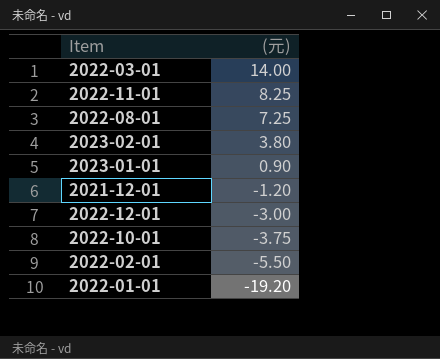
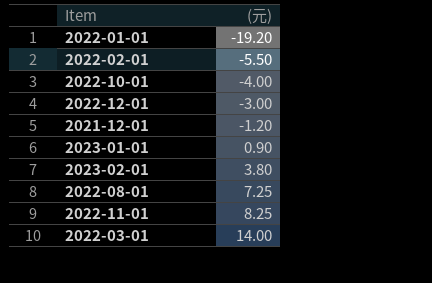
row order: (元) descending -> (元) ascending
2022-10-01 | (元): -3.75 -> -4.00

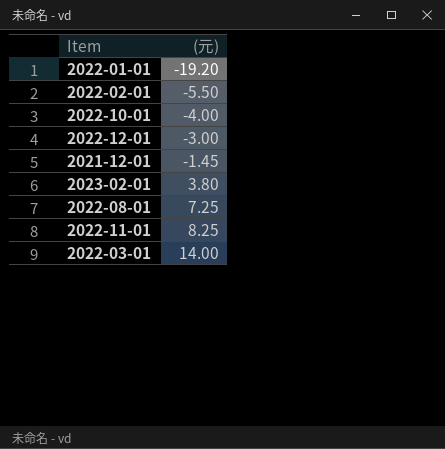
row 2023-01-01: 0.90 -> none
2021-12-01 | (元): -1.20 -> -1.45

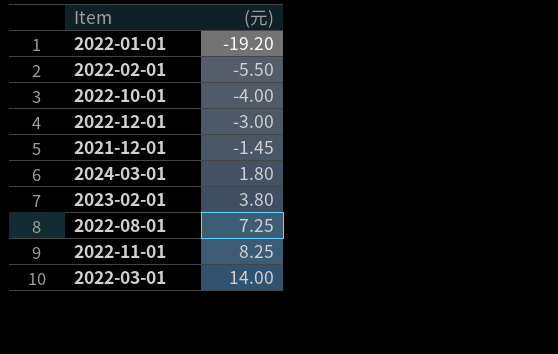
row 2024-03-01: none -> 1.80

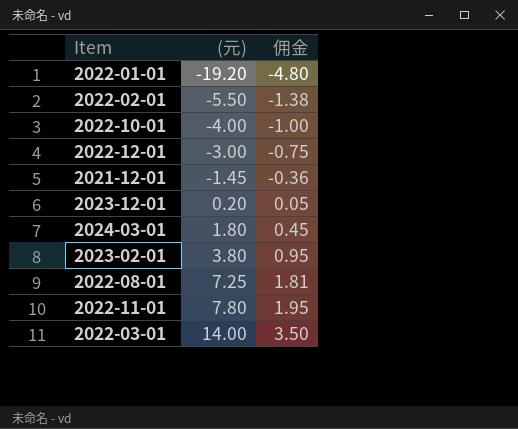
column 佣金 | formula: none -> [(元)] * 0.25
row 2023-12-01: none -> 0.20 | 0.05
2022-11-01 | (元): 8.25 -> 7.80

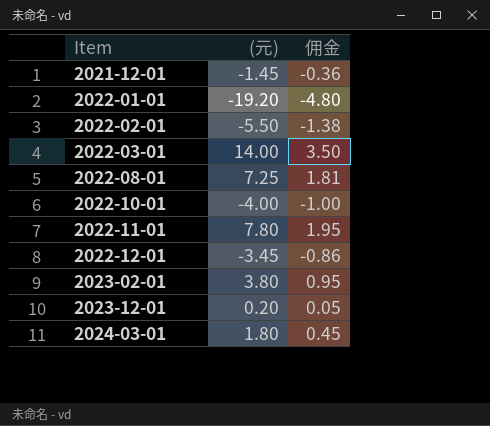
row order: (元) ascending -> Item ascending
2022-12-01 | (元): -3.00 -> -3.45
2022-12-01 | 佣金: -0.75 -> -0.86

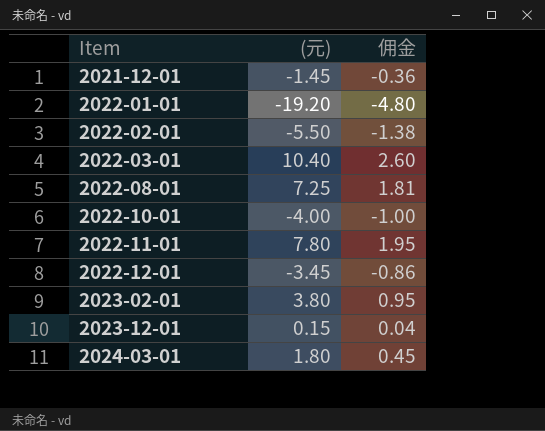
2022-03-01 | (元): 14.00 -> 10.40
2022-03-01 | 佣金: 3.50 -> 2.60
2023-12-01 | (元): 0.20 -> 0.15
2023-12-01 | 佣金: 0.05 -> 0.04

